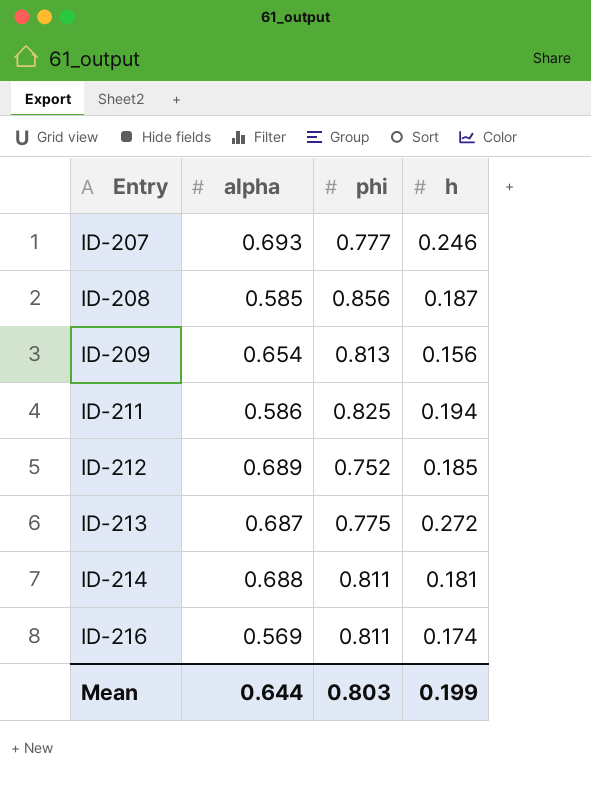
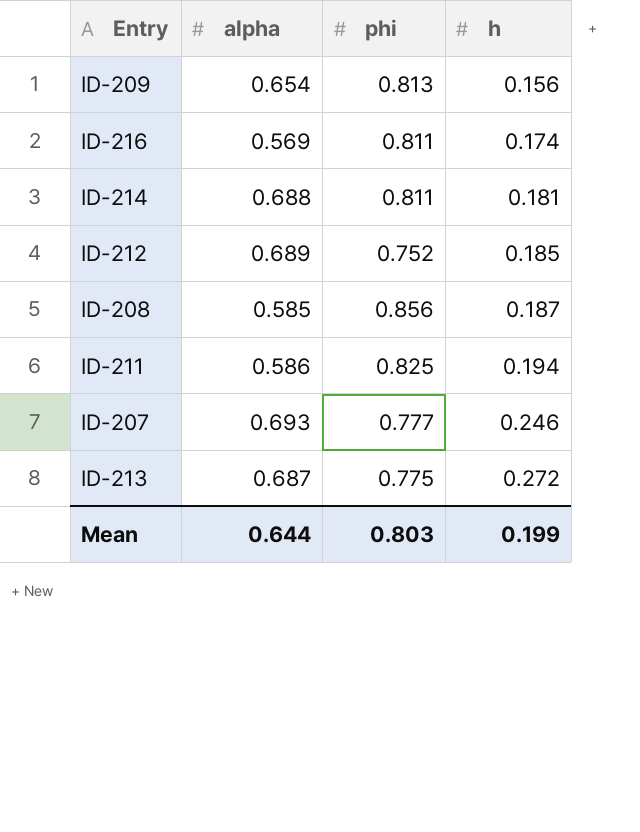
row order: Entry ascending -> h ascending

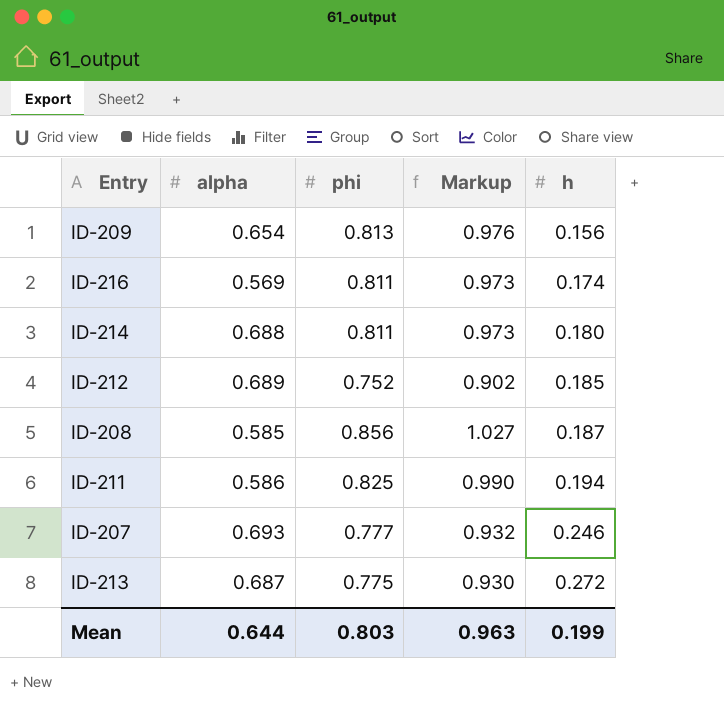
column Markup | formula: none -> [phi] * 1.2
ID-214 | h: 0.181 -> 0.180

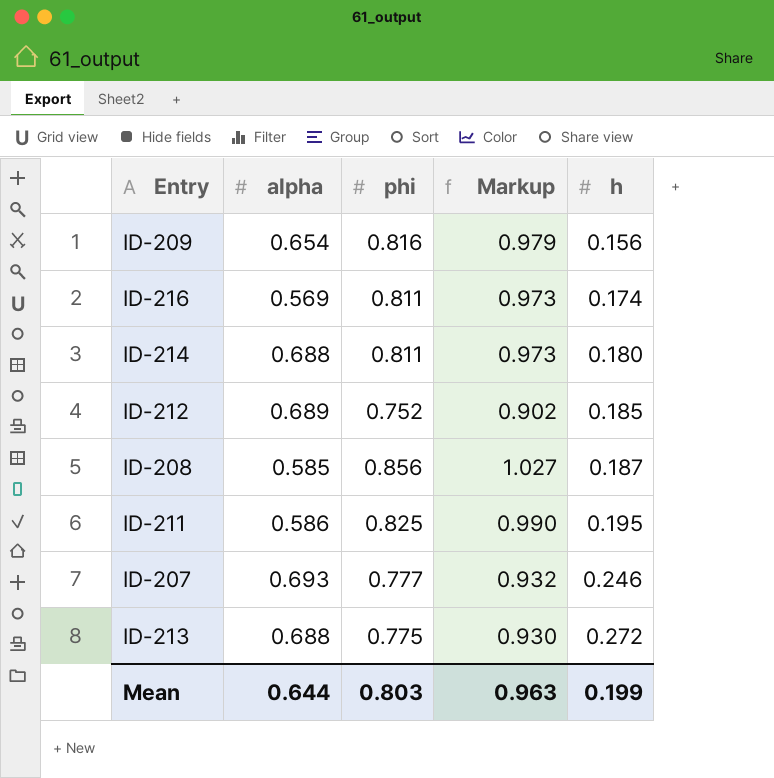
ID-209 | phi: 0.813 -> 0.816
ID-209 | Markup: 0.976 -> 0.979
ID-211 | h: 0.194 -> 0.195
ID-213 | alpha: 0.687 -> 0.688

